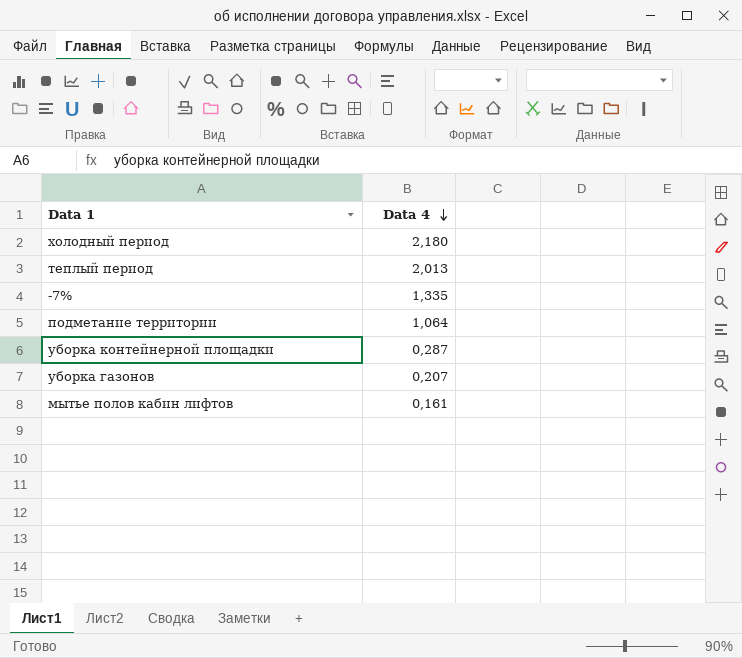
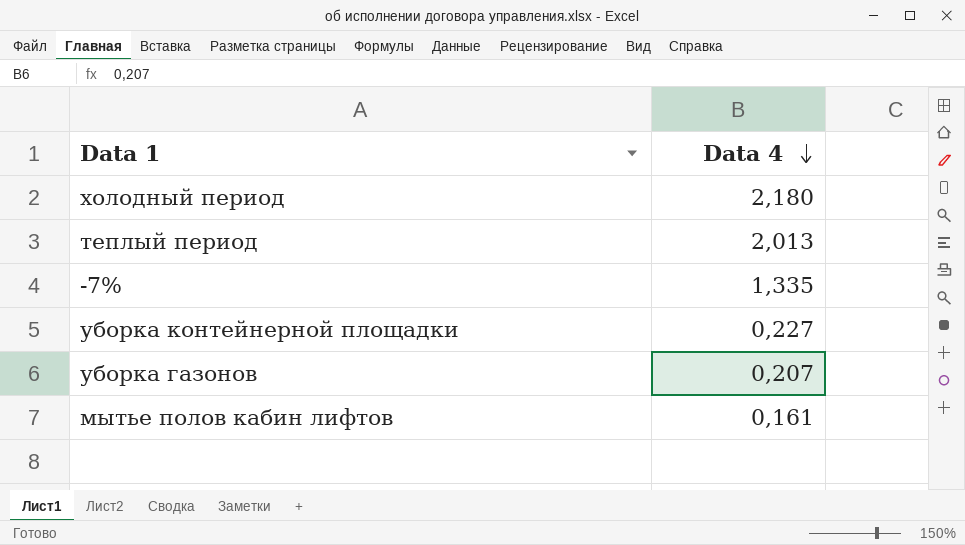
row подметание территории: 1,064 -> none
уборка контейнерной площадки | Data 4: 0,287 -> 0,227

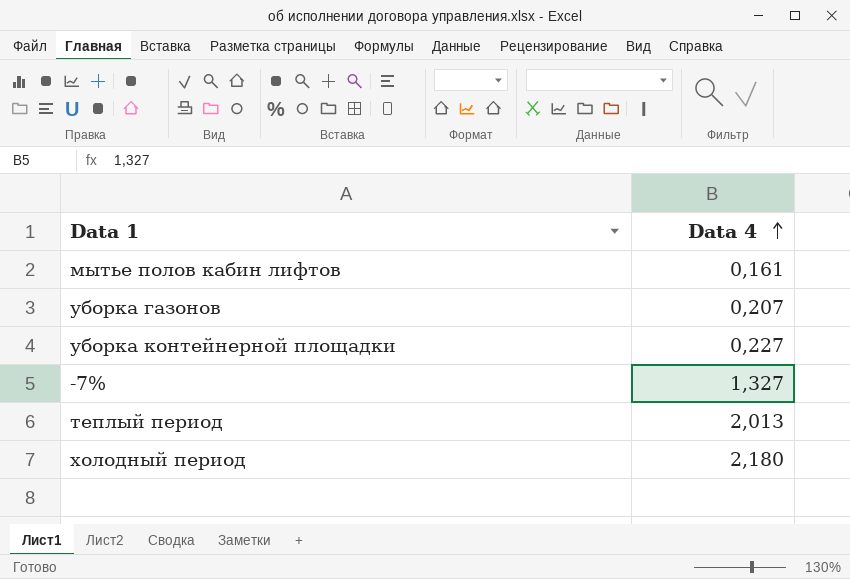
row order: Data 4 descending -> Data 4 ascending
-7% | Data 4: 1,335 -> 1,327

